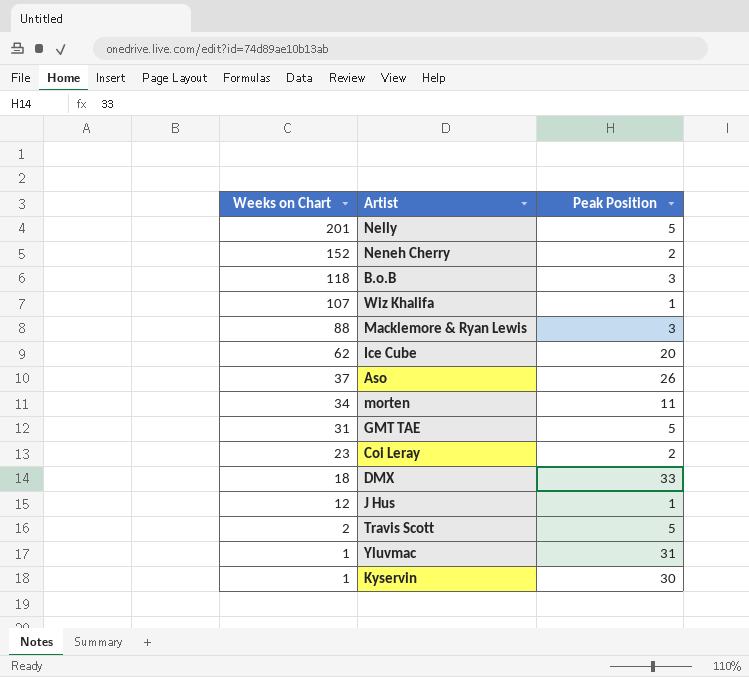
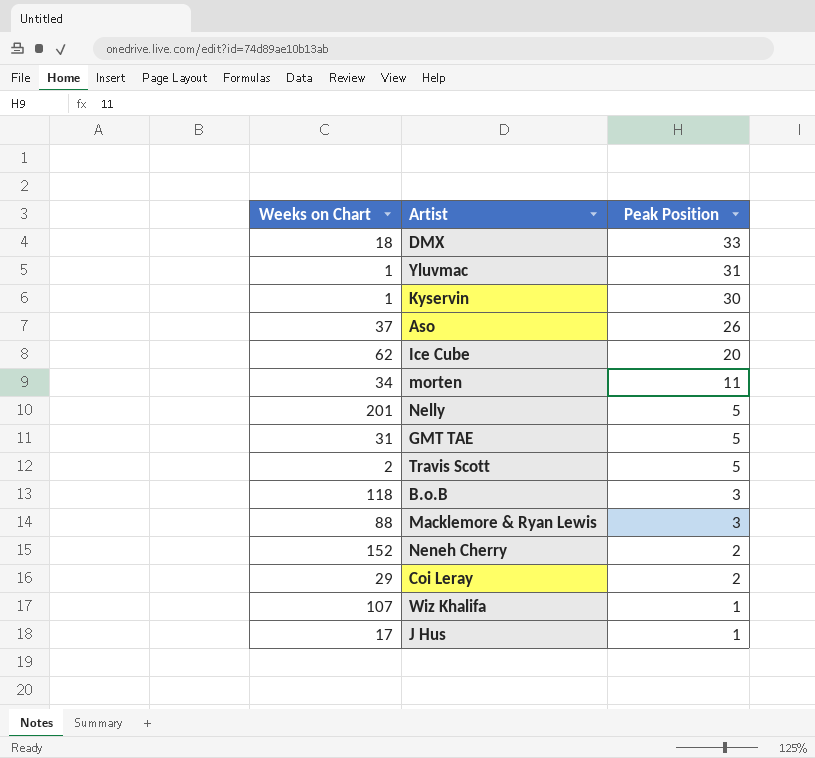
row order: Weeks on Chart descending -> Peak Position descending
Coi Leray | Weeks on Chart: 23 -> 29
J Hus | Weeks on Chart: 12 -> 17

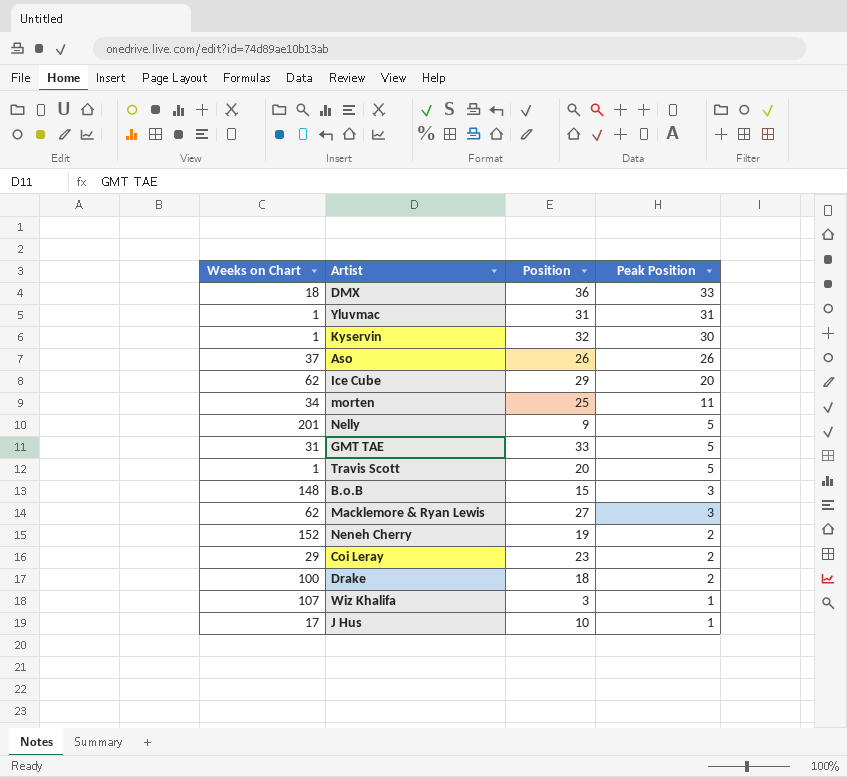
column Position | position: none -> 3
Travis Scott | Weeks on Chart: 2 -> 1
B.o.B | Weeks on Chart: 118 -> 148
Macklemore & Ryan Lewis | Weeks on Chart: 88 -> 62
row Drake: none -> 100 | 18 | 2

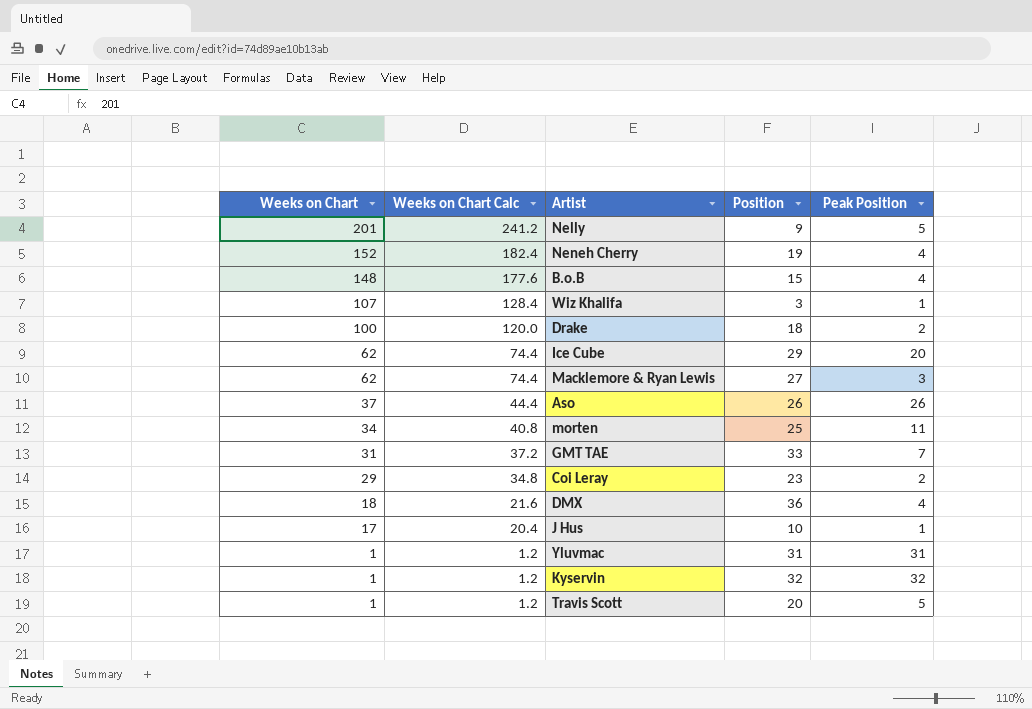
row order: Peak Position descending -> Weeks on Chart descending
column Weeks on Chart Calc | formula: none -> [Weeks on Chart] * 1.2
Neneh Cherry | Peak Position: 2 -> 4
B.o.B | Peak Position: 3 -> 4
GMT TAE | Peak Position: 5 -> 7
DMX | Peak Position: 33 -> 4
Kyservin | Peak Position: 30 -> 32

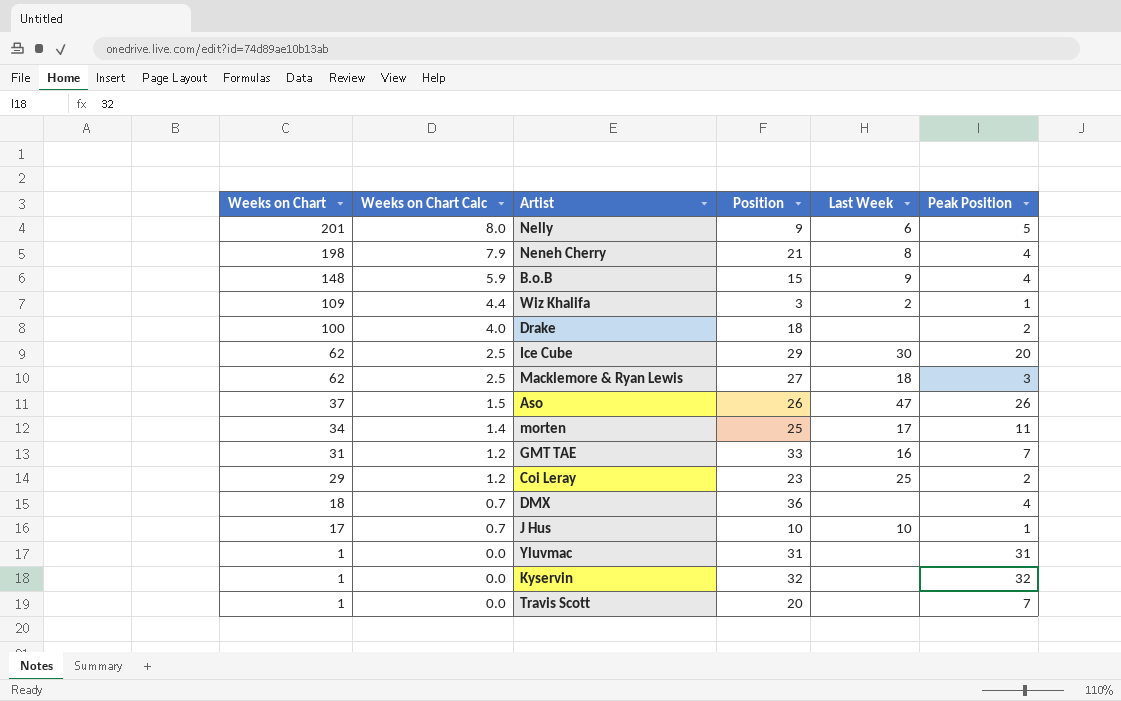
column Weeks on Chart Calc | formula: [Weeks on Chart] * 1.2 -> [Weeks on Chart] * 0.04
column Last Week | position: none -> 5
Neneh Cherry | Weeks on Chart: 152 -> 198
Neneh Cherry | Position: 19 -> 21
Wiz Khalifa | Weeks on Chart: 107 -> 109
Travis Scott | Peak Position: 5 -> 7

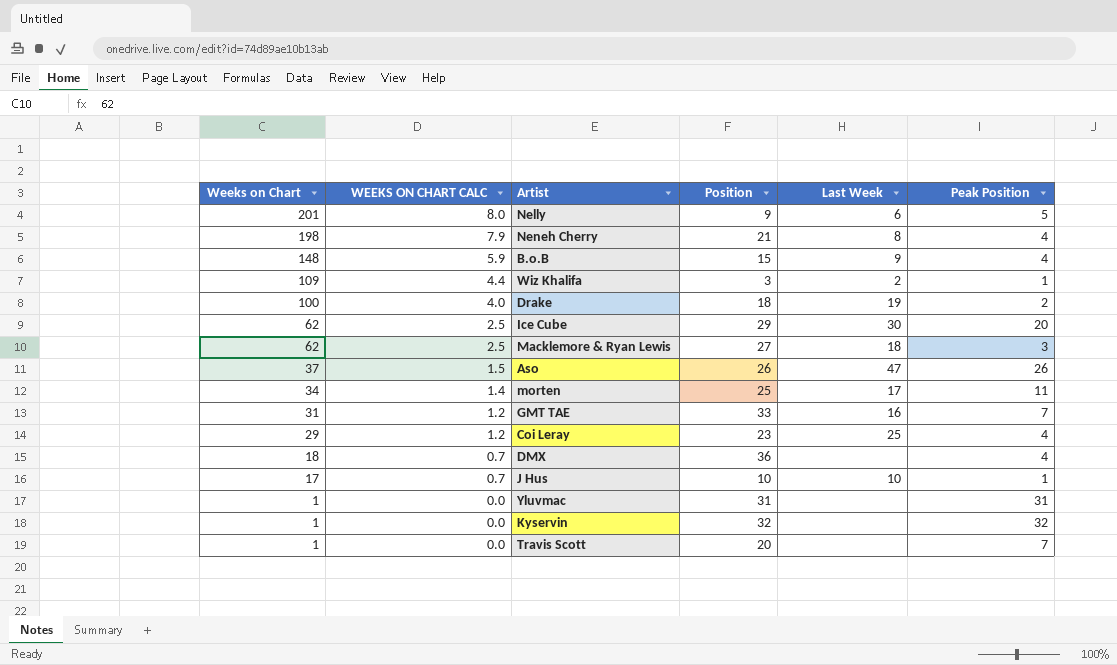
column name: Weeks on Chart Calc -> WEEKS ON CHART CALC
Drake | Last Week: none -> 19
Coi Leray | Peak Position: 2 -> 4

